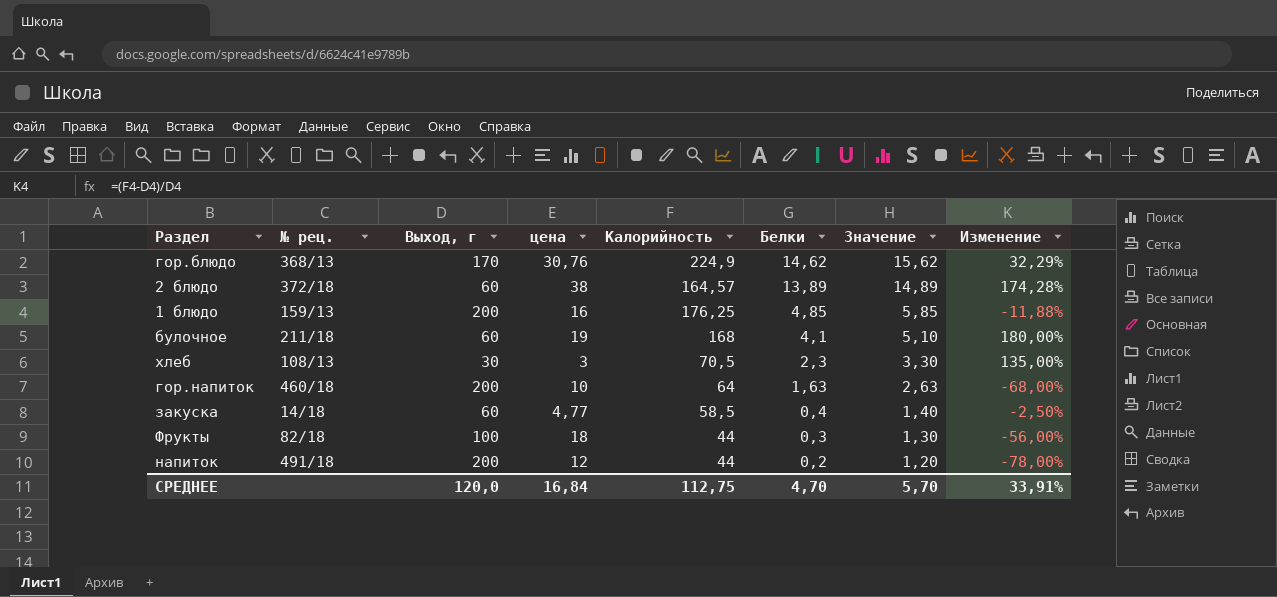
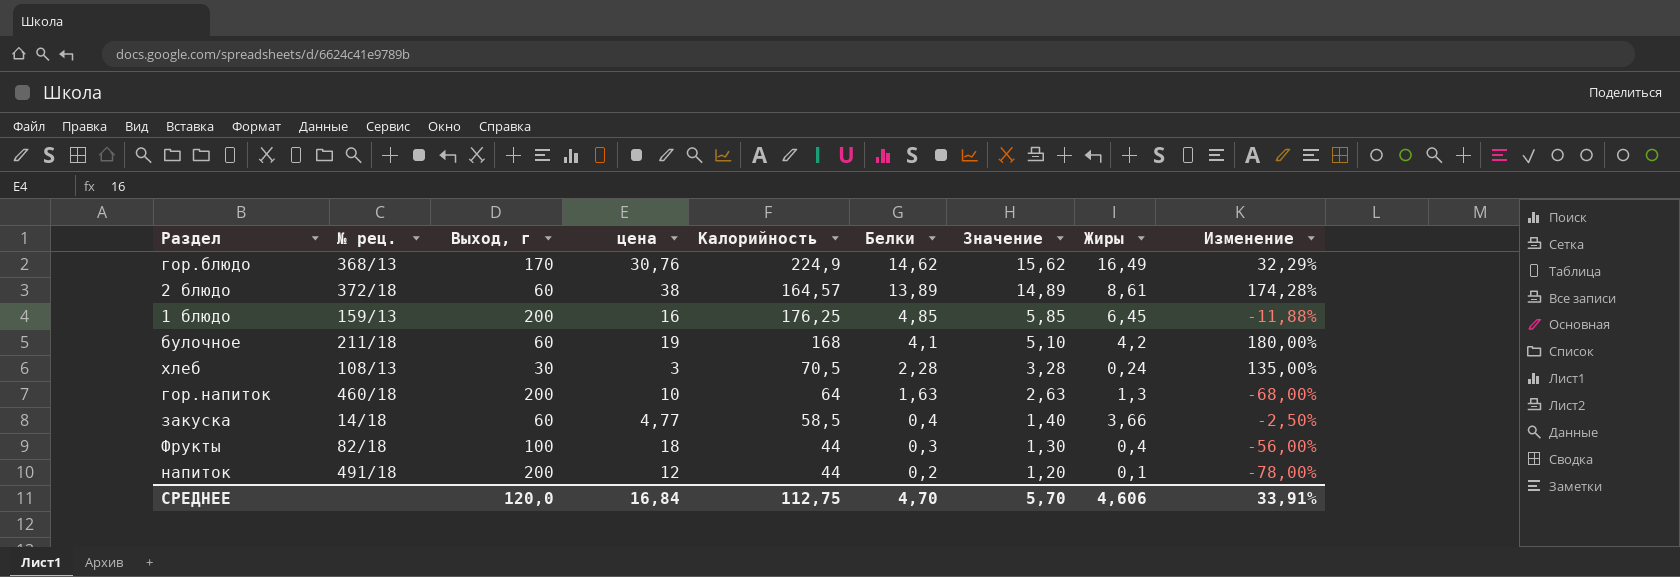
column Жиры | position: none -> 8
хлеб | Белки: 2,3 -> 2,28
хлеб | Значение: 3,30 -> 3,28

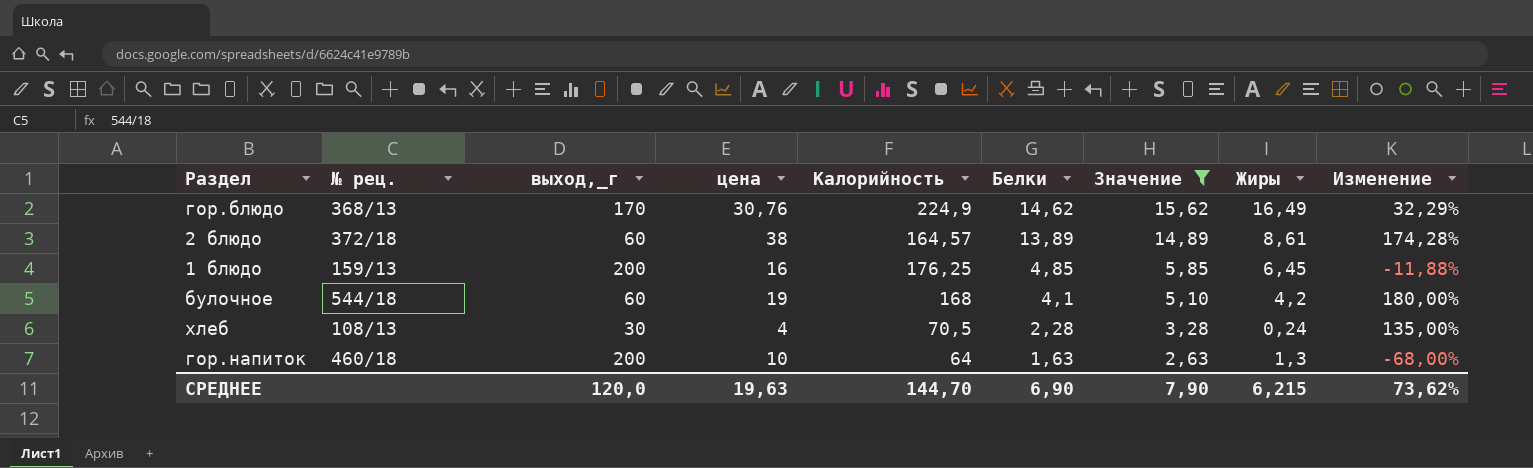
filter: none -> Значение >= 2,63
column name: Выход, г -> выход,_г
булочное | № рец.: 211/18 -> 544/18
хлеб | цена: 3 -> 4
СРЕДНЕЕ | цена: 16,84 -> 19,63
СРЕДНЕЕ | Калорийность: 112,75 -> 144,70
СРЕДНЕЕ | Белки: 4,70 -> 6,90
СРЕДНЕЕ | Значение: 5,70 -> 7,90
СРЕДНЕЕ | Жиры: 4,606 -> 6,215
СРЕДНЕЕ | Изменение: 33,91% -> 73,62%

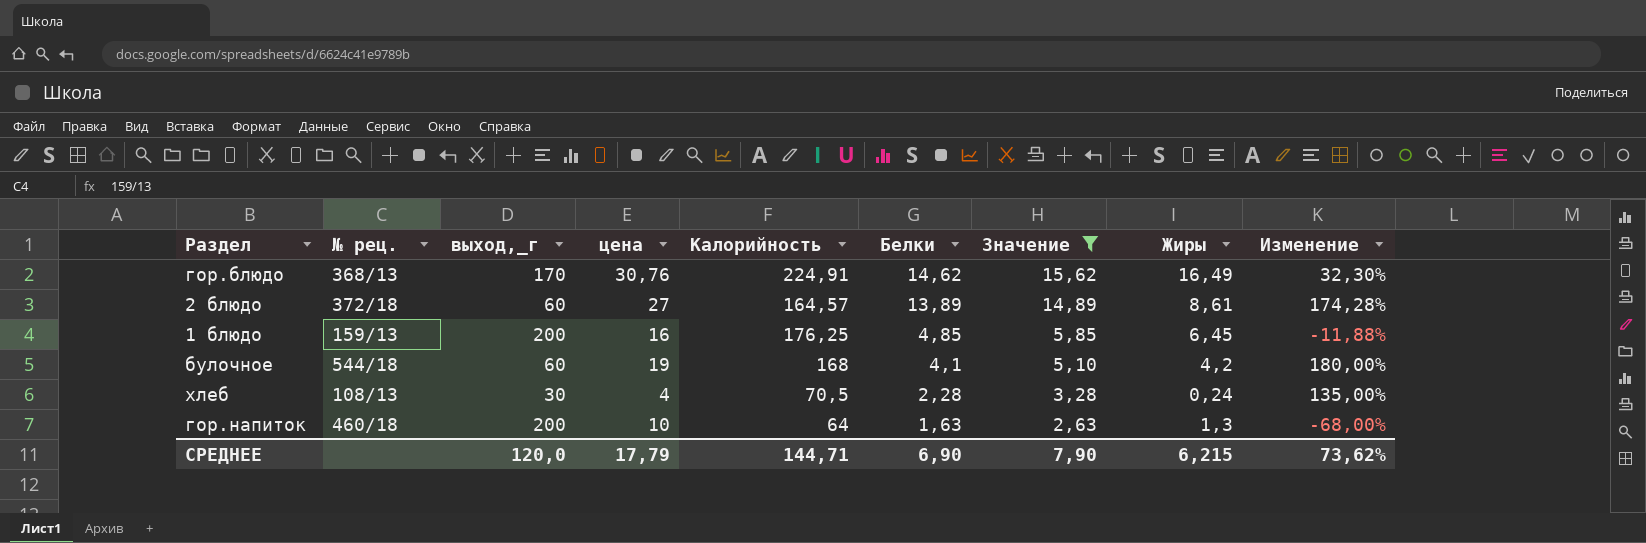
гор.блюдо | Калорийность: 224,9 -> 224,91
гор.блюдо | Изменение: 32,29% -> 32,30%
2 блюдо | цена: 38 -> 27
СРЕДНЕЕ | цена: 19,63 -> 17,79
СРЕДНЕЕ | Калорийность: 144,70 -> 144,71

